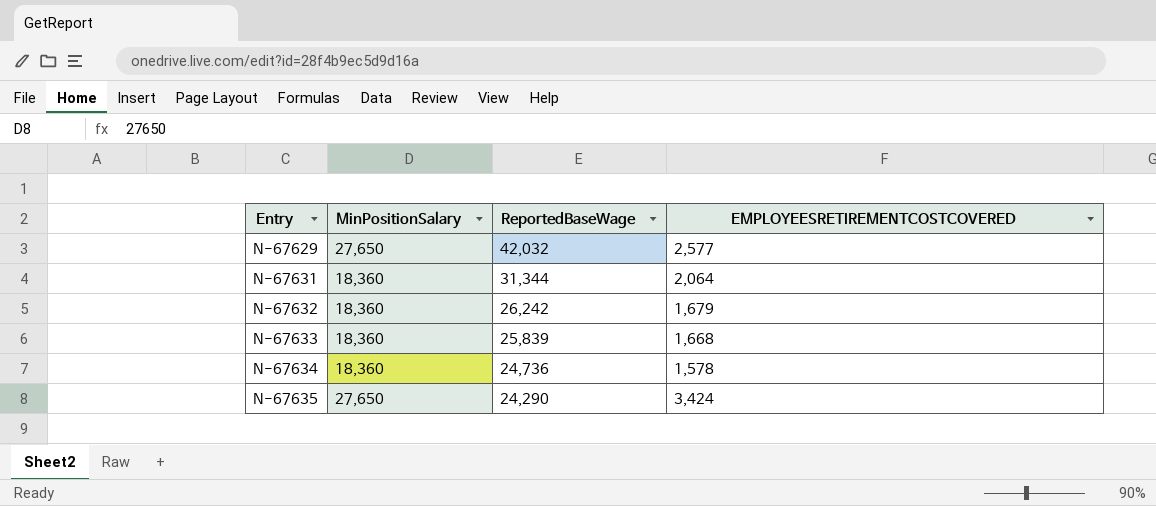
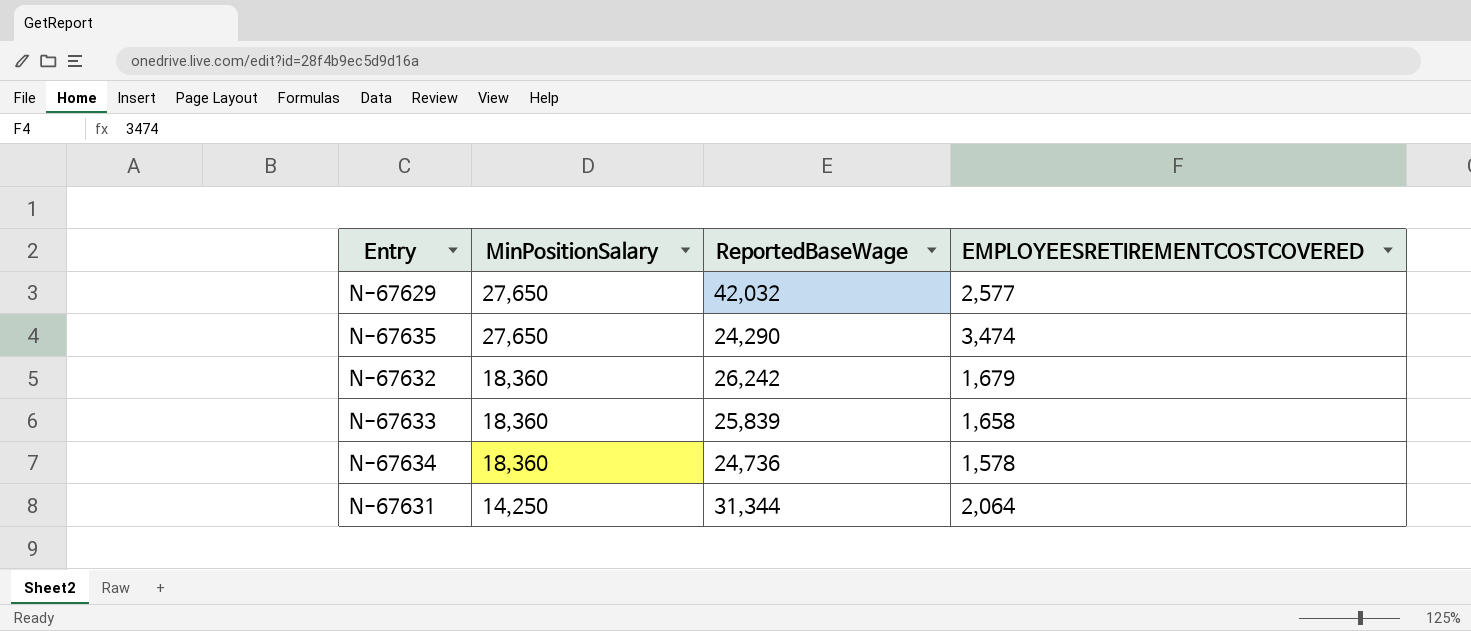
row order: Entry ascending -> MinPositionSalary descending
N-67635 | EMPLOYEESRETIREMENTCOSTCOVERED: 3,424 -> 3,474
N-67633 | EMPLOYEESRETIREMENTCOSTCOVERED: 1,668 -> 1,658
N-67631 | MinPositionSalary: 18,360 -> 14,250

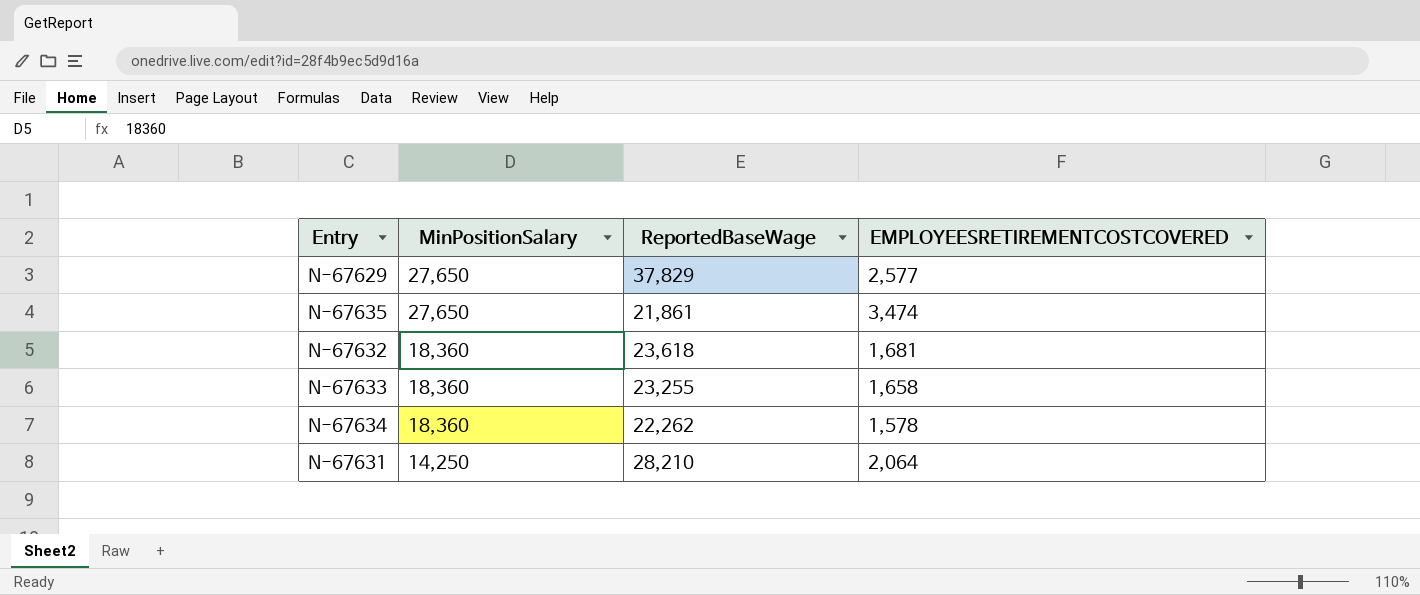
N-67629 | ReportedBaseWage: 42,032 -> 37,829
N-67635 | ReportedBaseWage: 24,290 -> 21,861
N-67632 | ReportedBaseWage: 26,242 -> 23,618
N-67632 | EMPLOYEESRETIREMENTCOSTCOVERED: 1,679 -> 1,681
N-67633 | ReportedBaseWage: 25,839 -> 23,255
N-67634 | ReportedBaseWage: 24,736 -> 22,262
N-67631 | ReportedBaseWage: 31,344 -> 28,210

